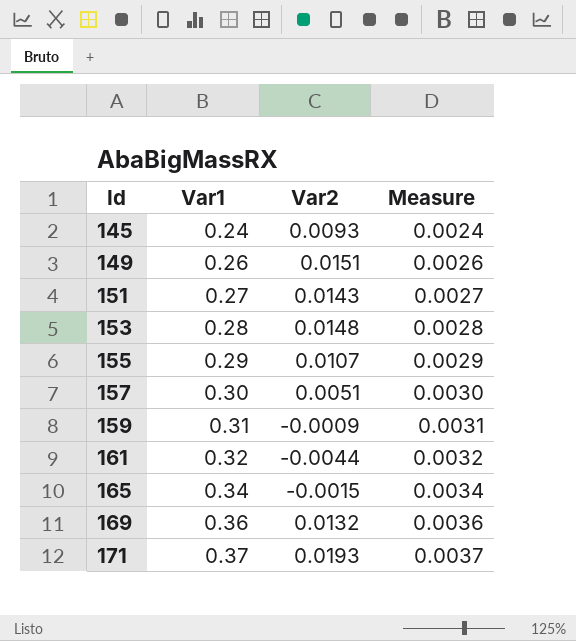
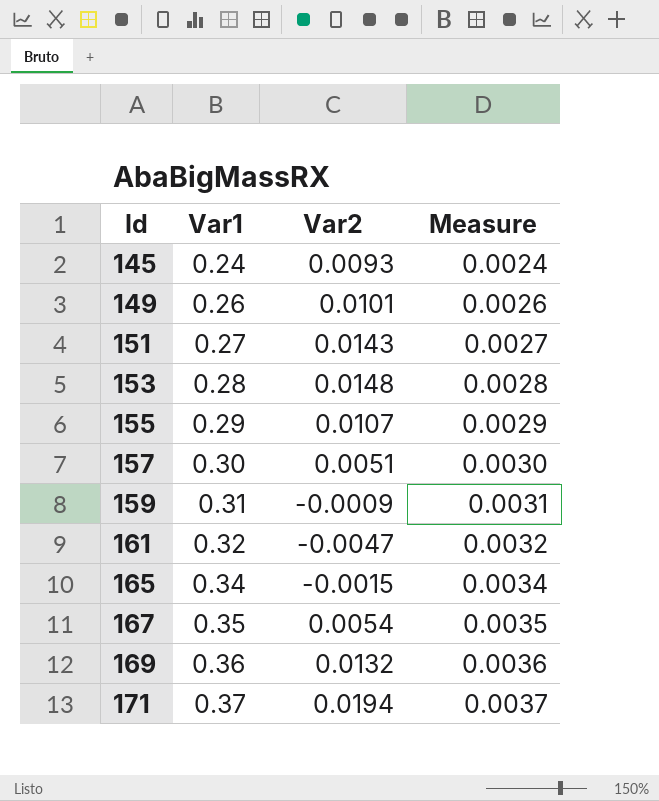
149 | Var2: 0.0151 -> 0.0101
161 | Var2: -0.0044 -> -0.0047
row 167: none -> 0.35 | 0.0054 | 0.0035
171 | Var2: 0.0193 -> 0.0194

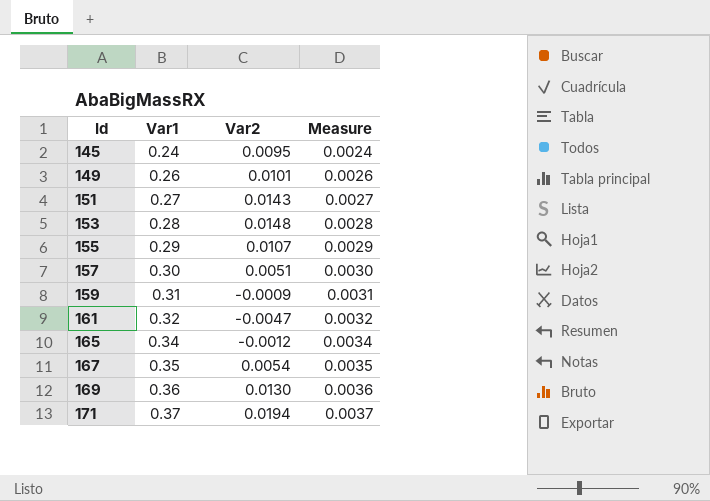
145 | Var2: 0.0093 -> 0.0095
165 | Var2: -0.0015 -> -0.0012
169 | Var2: 0.0132 -> 0.0130

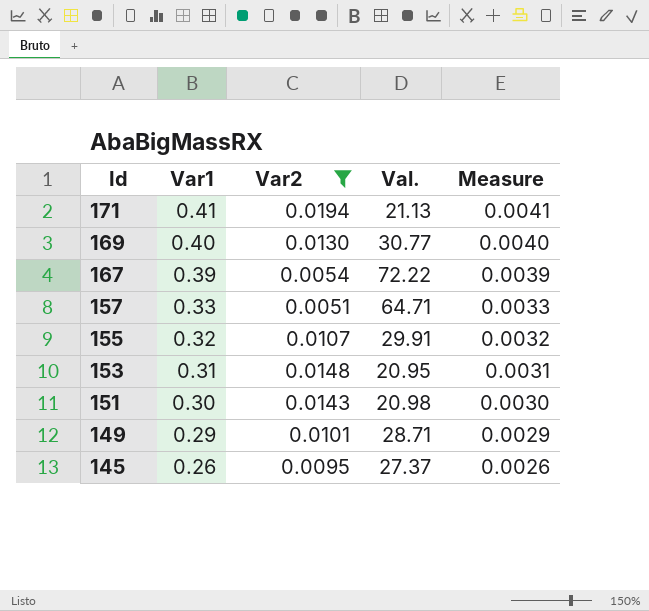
filter: none -> Var2 >= 0.0051
row order: Id ascending -> Id descending
column Val. | formula: none -> [Var1] / [Var2]
171 | Var1: 0.37 -> 0.41
171 | Measure: 0.0037 -> 0.0041
169 | Var1: 0.36 -> 0.40
169 | Measure: 0.0036 -> 0.0040
167 | Var1: 0.35 -> 0.39
167 | Measure: 0.0035 -> 0.0039
157 | Var1: 0.30 -> 0.33
157 | Measure: 0.0030 -> 0.0033
155 | Var1: 0.29 -> 0.32
155 | Measure: 0.0029 -> 0.0032
153 | Var1: 0.28 -> 0.31
153 | Measure: 0.0028 -> 0.0031
151 | Var1: 0.27 -> 0.30
151 | Measure: 0.0027 -> 0.0030
149 | Var1: 0.26 -> 0.29
149 | Measure: 0.0026 -> 0.0029
145 | Var1: 0.24 -> 0.26
145 | Measure: 0.0024 -> 0.0026

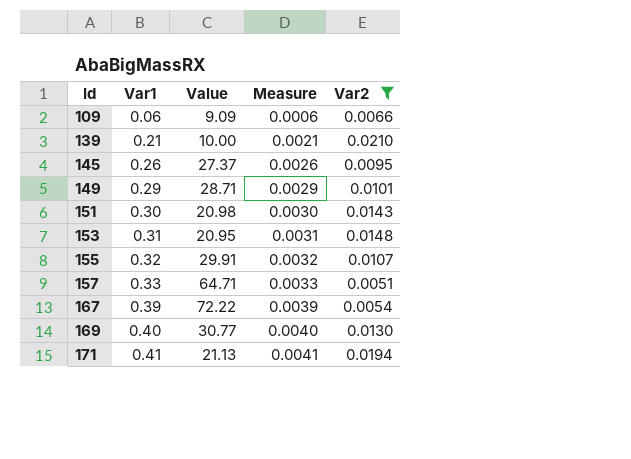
row order: Id descending -> Id ascending
column name: Val. -> Value
column Var2 | position: 3 -> 5
row 109: none -> 0.06 | 9.09 | 0.0006 | 0.0066
row 139: none -> 0.21 | 10.00 | 0.0021 | 0.0210

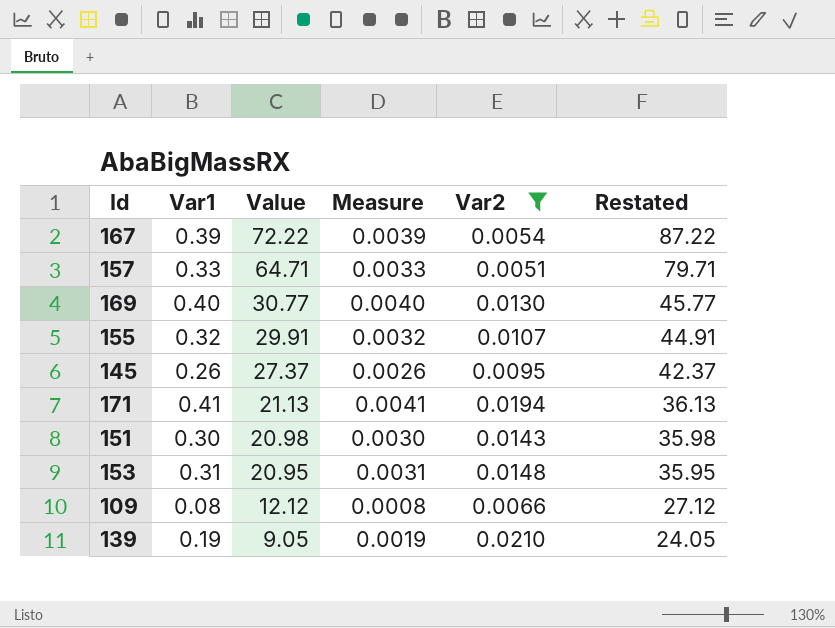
row order: Id ascending -> Value descending
column Restated | formula: none -> [Value] + 15
row 149: 0.29 | 28.71 | 0.0029 | 0.0101 -> none
109 | Var1: 0.06 -> 0.08
109 | Value: 9.09 -> 12.12
109 | Measure: 0.0006 -> 0.0008
139 | Var1: 0.21 -> 0.19
139 | Value: 10.00 -> 9.05
139 | Measure: 0.0021 -> 0.0019

